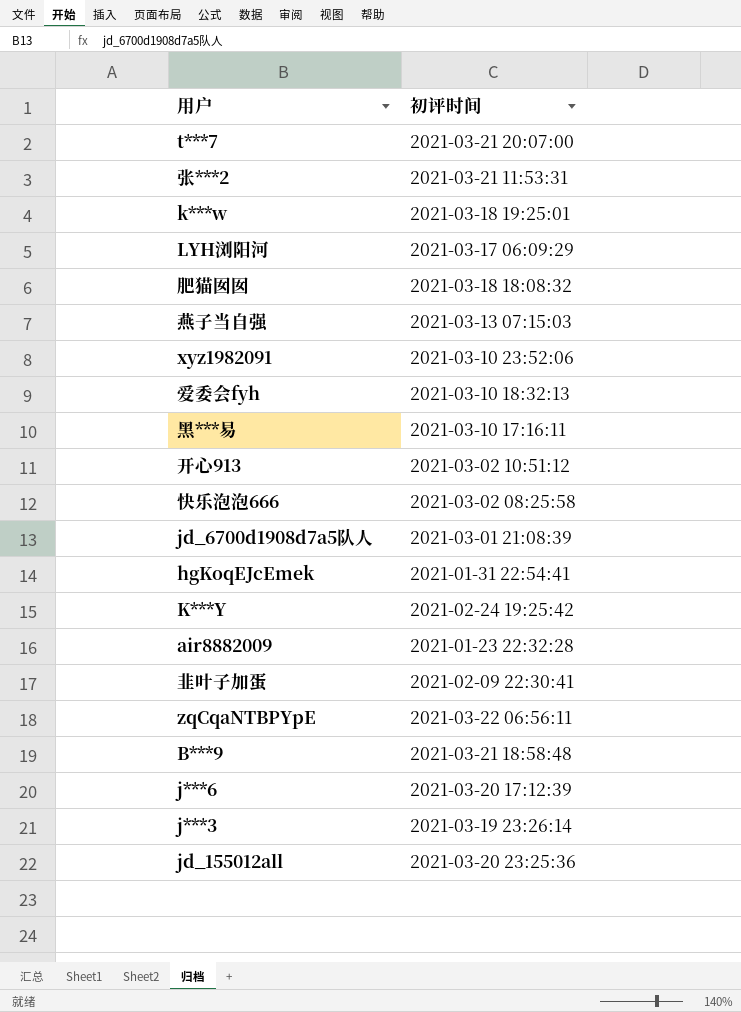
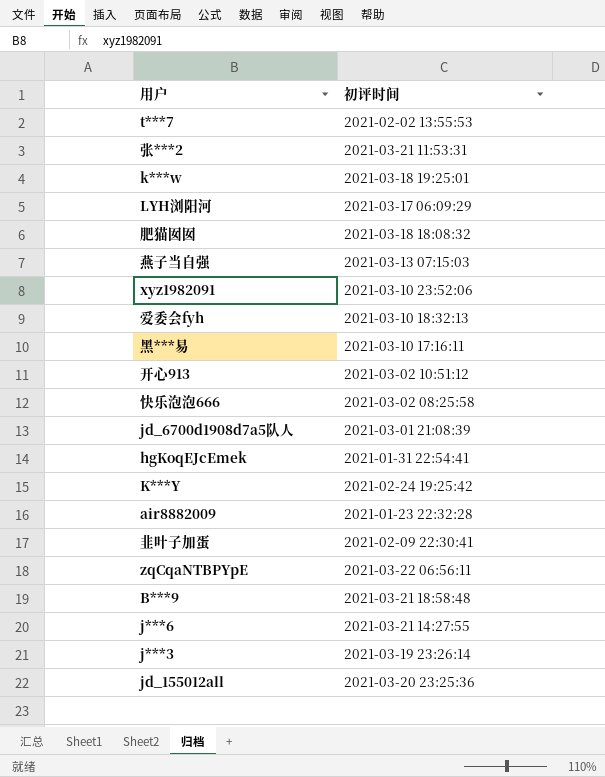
t***7 | 初评时间: 2021-03-21 20:07:00 -> 2021-02-02 13:55:53
j***6 | 初评时间: 2021-03-20 17:12:39 -> 2021-03-21 14:27:55

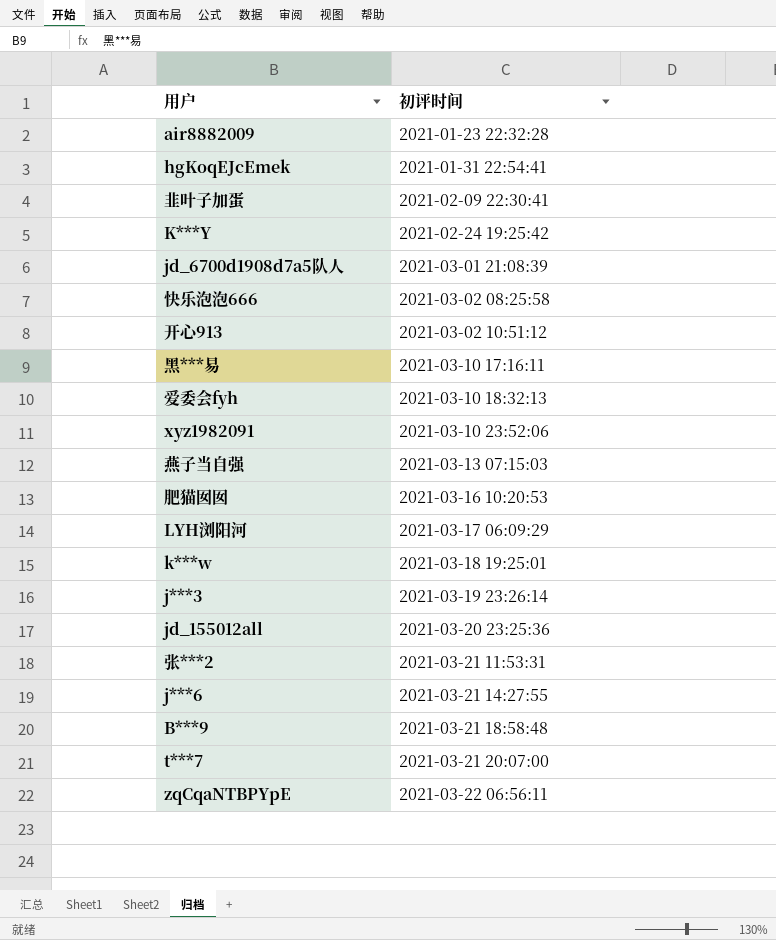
row order: none -> 初评时间 ascending
肥猫囡囡 | 初评时间: 2021-03-18 18:08:32 -> 2021-03-16 10:20:53
t***7 | 初评时间: 2021-02-02 13:55:53 -> 2021-03-21 20:07:00

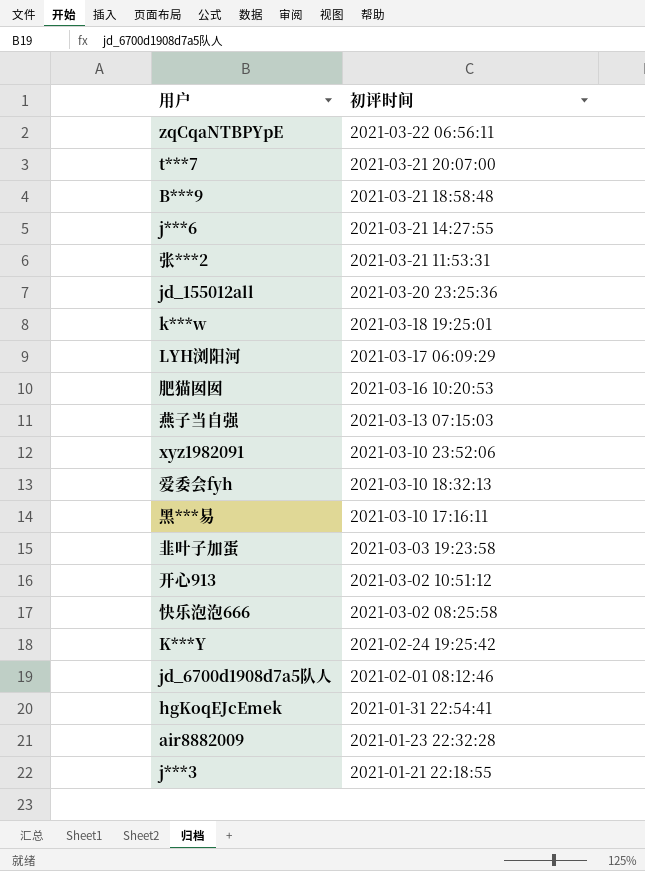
row order: 初评时间 ascending -> 初评时间 descending
韭叶子加蛋 | 初评时间: 2021-02-09 22:30:41 -> 2021-03-03 19:23:58
jd_6700d1908d7a5队人 | 初评时间: 2021-03-01 21:08:39 -> 2021-02-01 08:12:46
j***3 | 初评时间: 2021-03-19 23:26:14 -> 2021-01-21 22:18:55

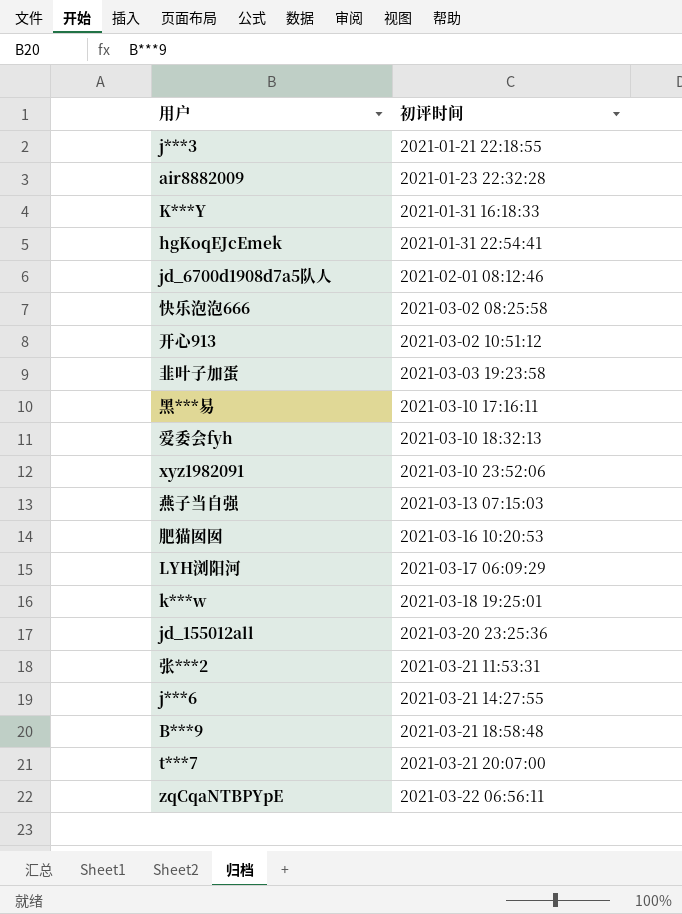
row order: 初评时间 descending -> 初评时间 ascending
K***Y | 初评时间: 2021-02-24 19:25:42 -> 2021-01-31 16:18:33

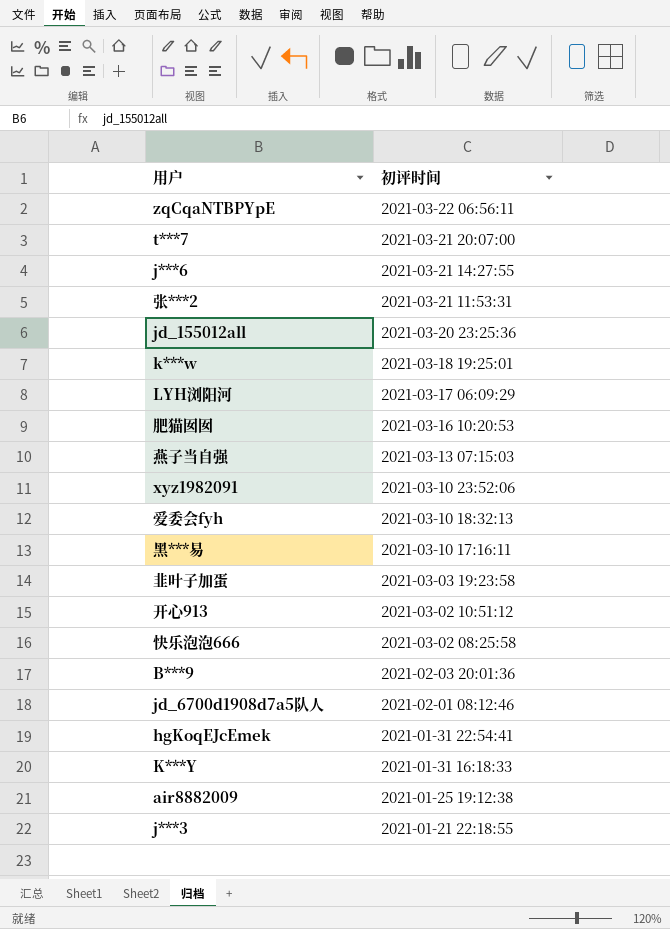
row order: 初评时间 ascending -> 初评时间 descending
B***9 | 初评时间: 2021-03-21 18:58:48 -> 2021-02-03 20:01:36
air8882009 | 初评时间: 2021-01-23 22:32:28 -> 2021-01-25 19:12:38

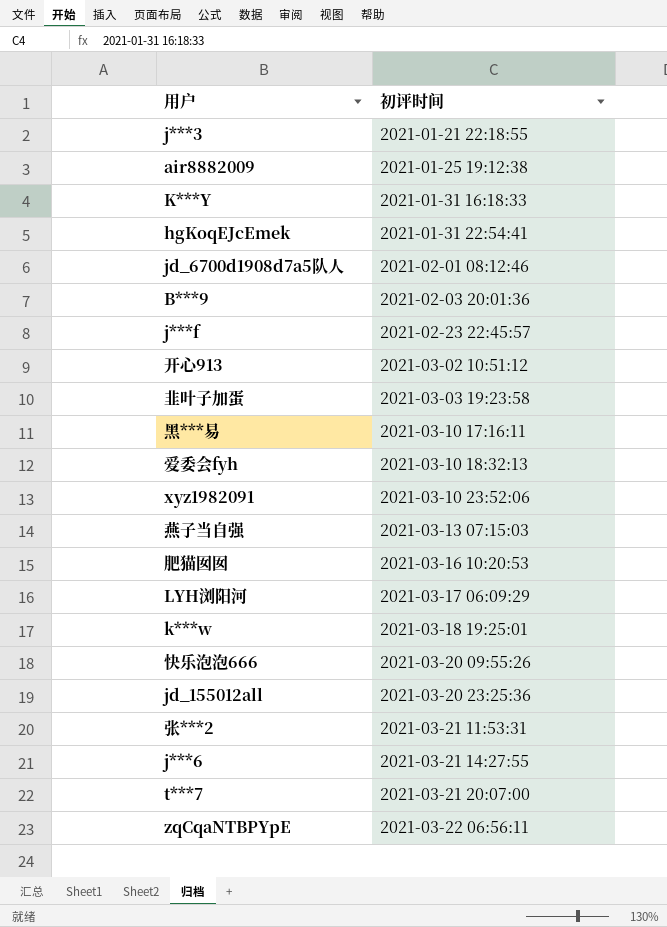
row order: 初评时间 descending -> 初评时间 ascending
row j***f: none -> 2021-02-23 22:45:57
快乐泡泡666 | 初评时间: 2021-03-02 08:25:58 -> 2021-03-20 09:55:26

